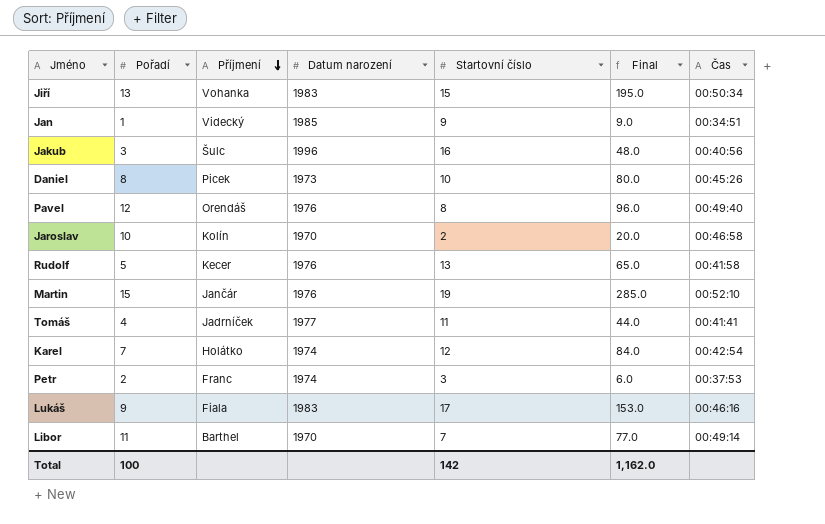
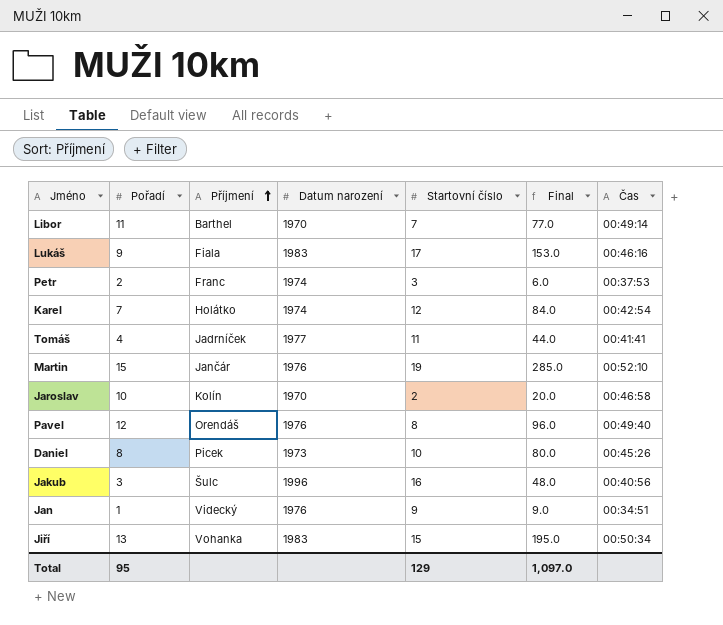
row order: Příjmení descending -> Příjmení ascending
row Rudolf: 5 | Kecer | 1976 | 13 | 65.0 | 00:41:58 -> none
Jan | Datum narození: 1985 -> 1976
Total | Pořadí: 100 -> 95
Total | Startovní číslo: 142 -> 129
Total | Final: 1,162.0 -> 1,097.0

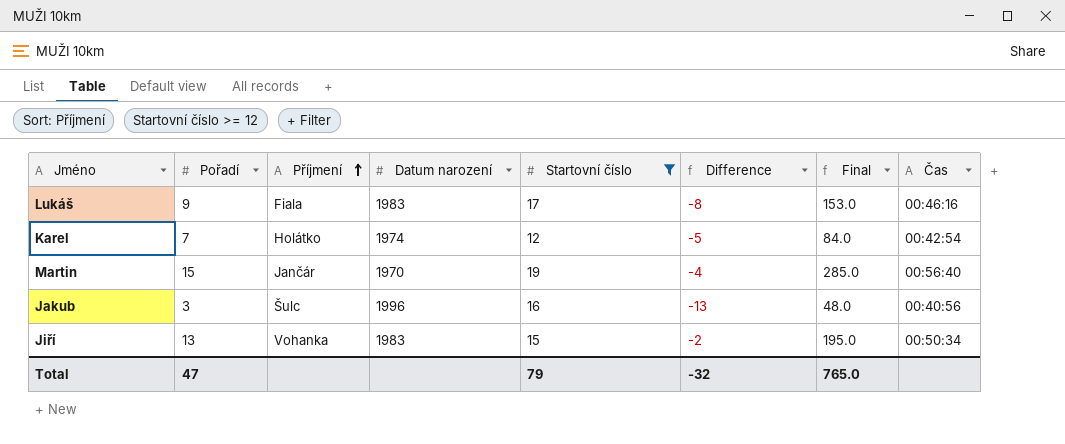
filter: none -> Startovní číslo >= 12
column Difference | formula: none -> [Pořadí] - [Startovní číslo]
Martin | Datum narození: 1976 -> 1970
Martin | Čas: 00:52:10 -> 00:56:40
Total | Pořadí: 95 -> 47
Total | Startovní číslo: 129 -> 79
Total | Final: 1,097.0 -> 765.0

